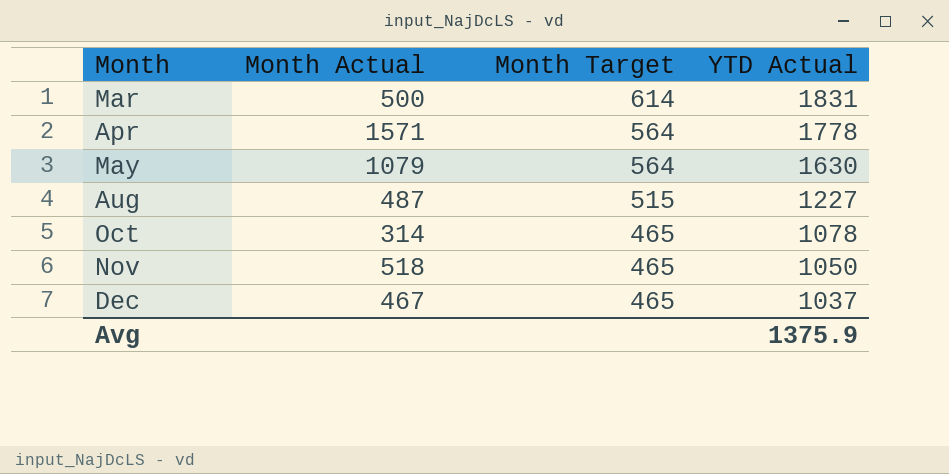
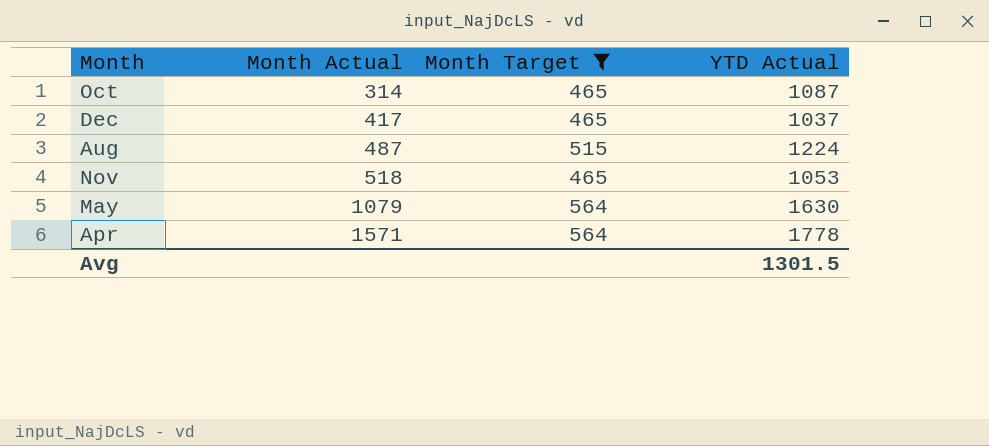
filter: none -> Month Target != 614
row order: Month ascending -> Month Actual ascending
Oct | YTD Actual: 1078 -> 1087
Dec | Month Actual: 467 -> 417
Aug | YTD Actual: 1227 -> 1224
Nov | YTD Actual: 1050 -> 1053
Avg | YTD Actual: 1375.9 -> 1301.5

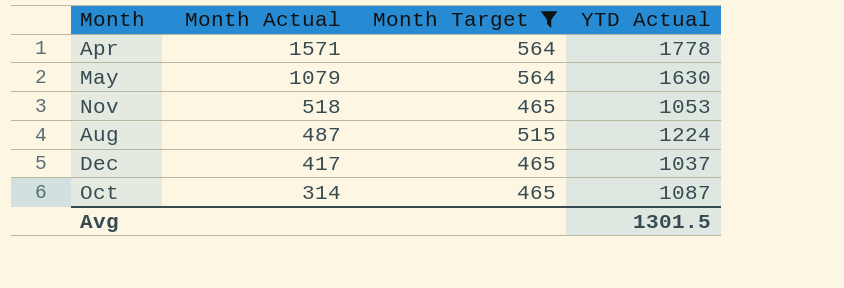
row order: Month Actual ascending -> Month Actual descending

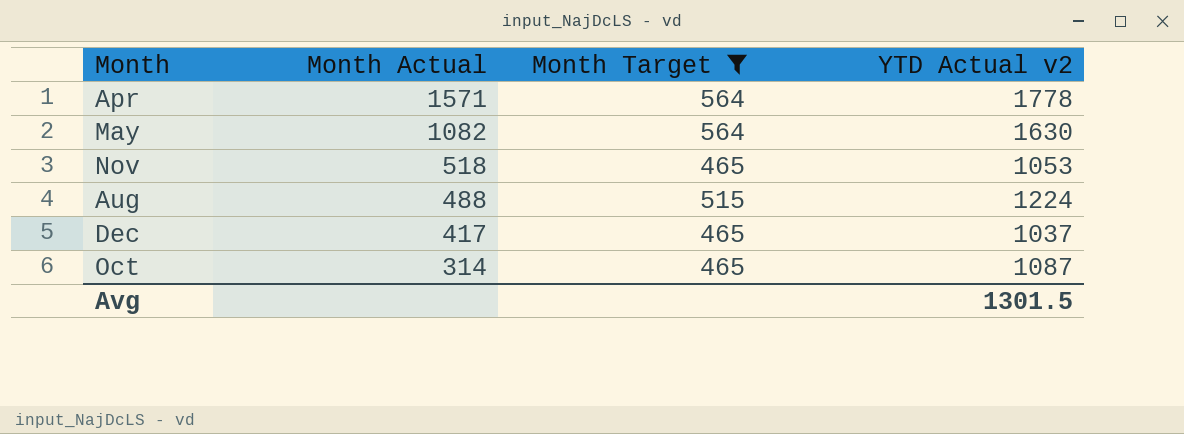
column name: YTD Actual -> YTD Actual v2
May | Month Actual: 1079 -> 1082
Aug | Month Actual: 487 -> 488

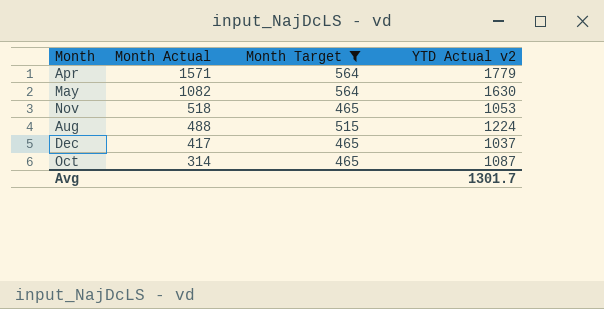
Apr | YTD Actual v2: 1778 -> 1779
Avg | YTD Actual v2: 1301.5 -> 1301.7

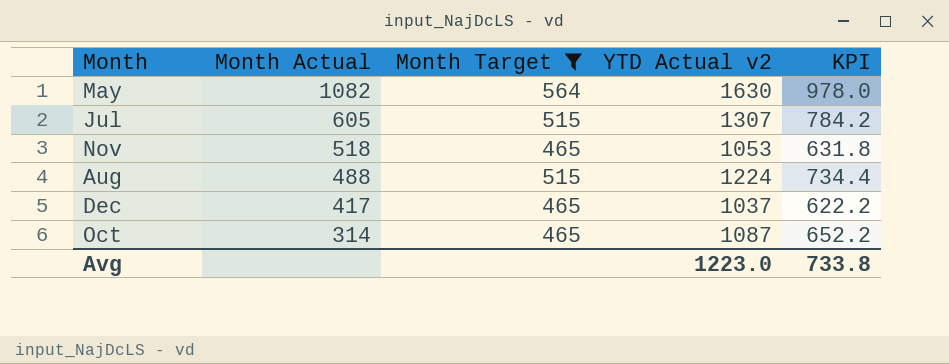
column KPI | formula: none -> [YTD Actual v2] * 0.6
row Apr: 1571 | 564 | 1779 -> none
row Jul: none -> 605 | 515 | 1307 | 784.2
Avg | YTD Actual v2: 1301.7 -> 1223.0

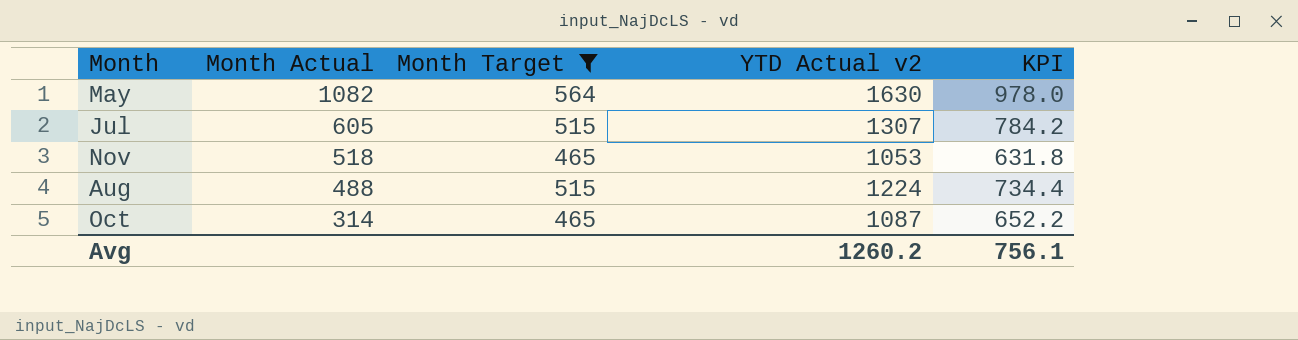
row Dec: 417 | 465 | 1037 | 622.2 -> none
Avg | YTD Actual v2: 1223.0 -> 1260.2
Avg | KPI: 733.8 -> 756.1

